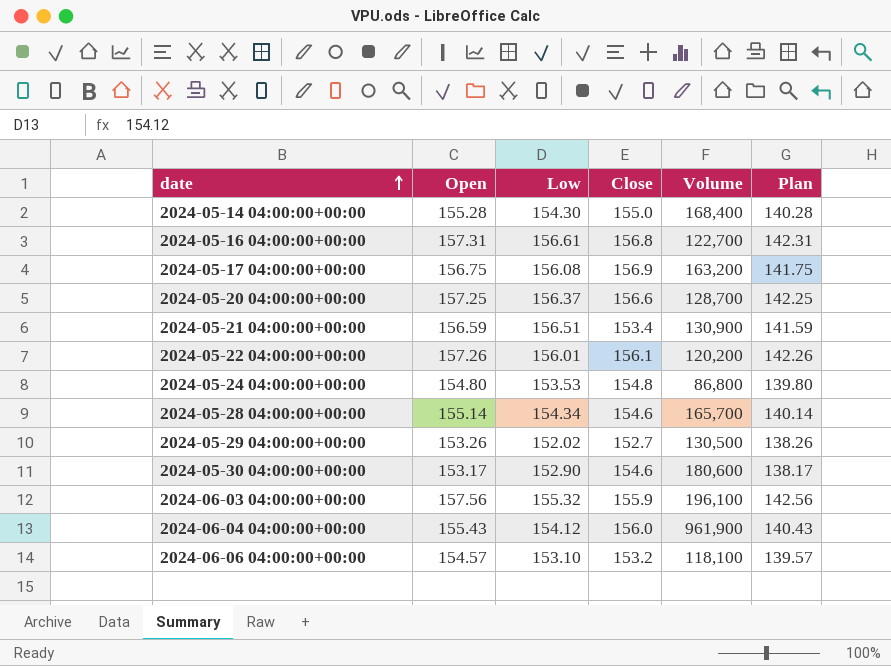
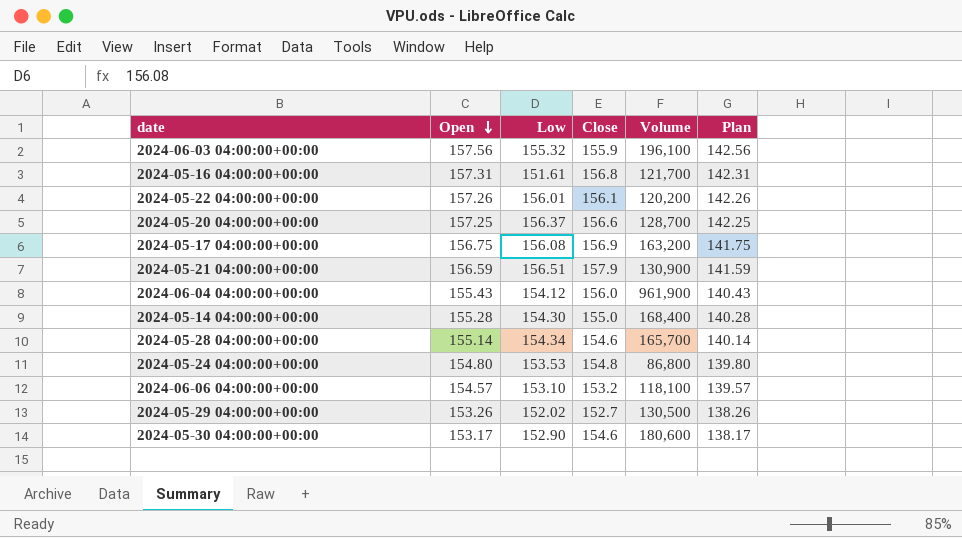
row order: date ascending -> Open descending
2024-05-16 04:00:00+00:00 | Low: 156.61 -> 151.61
2024-05-16 04:00:00+00:00 | Volume: 122,700 -> 121,700
2024-05-21 04:00:00+00:00 | Close: 153.4 -> 157.9

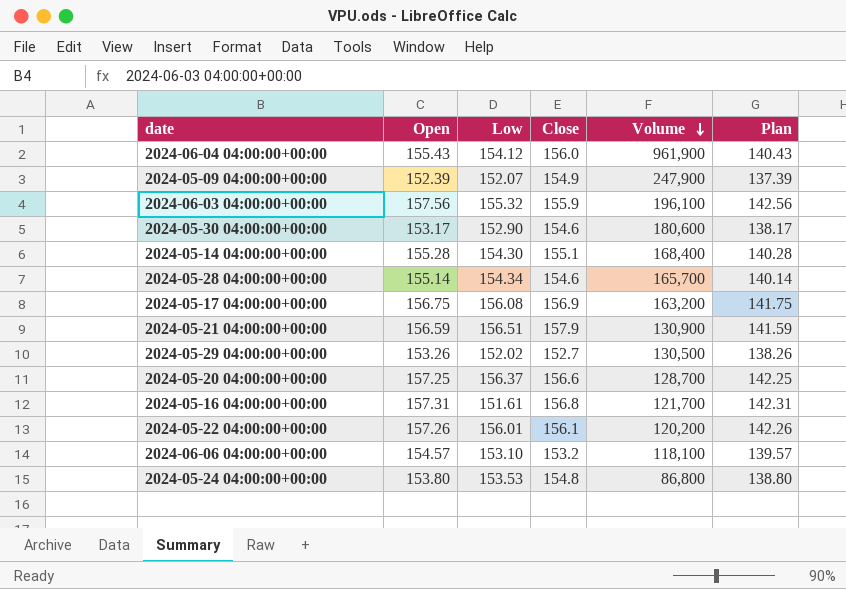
row order: Open descending -> Volume descending
row 2024-05-09 04:00:00+00:00: none -> 152.39 | 152.07 | 154.9 | 247,900 | 137.39
2024-05-14 04:00:00+00:00 | Close: 155.0 -> 155.1
2024-05-24 04:00:00+00:00 | Open: 154.80 -> 153.80
2024-05-24 04:00:00+00:00 | Plan: 139.80 -> 138.80

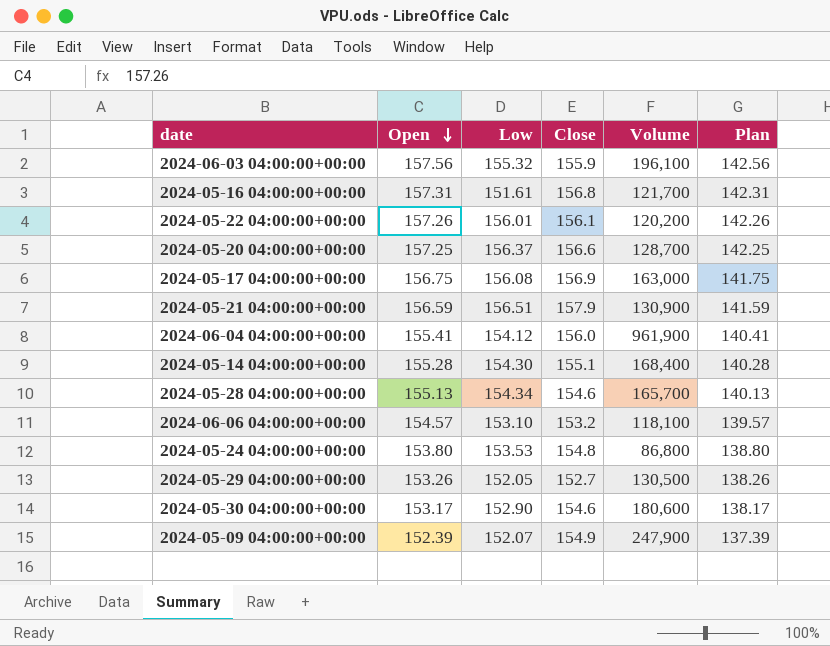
row order: Volume descending -> Open descending
2024-05-17 04:00:00+00:00 | Volume: 163,200 -> 163,000
2024-06-04 04:00:00+00:00 | Open: 155.43 -> 155.41
2024-06-04 04:00:00+00:00 | Plan: 140.43 -> 140.41
2024-05-28 04:00:00+00:00 | Open: 155.14 -> 155.13
2024-05-28 04:00:00+00:00 | Plan: 140.14 -> 140.13
2024-05-29 04:00:00+00:00 | Low: 152.02 -> 152.05

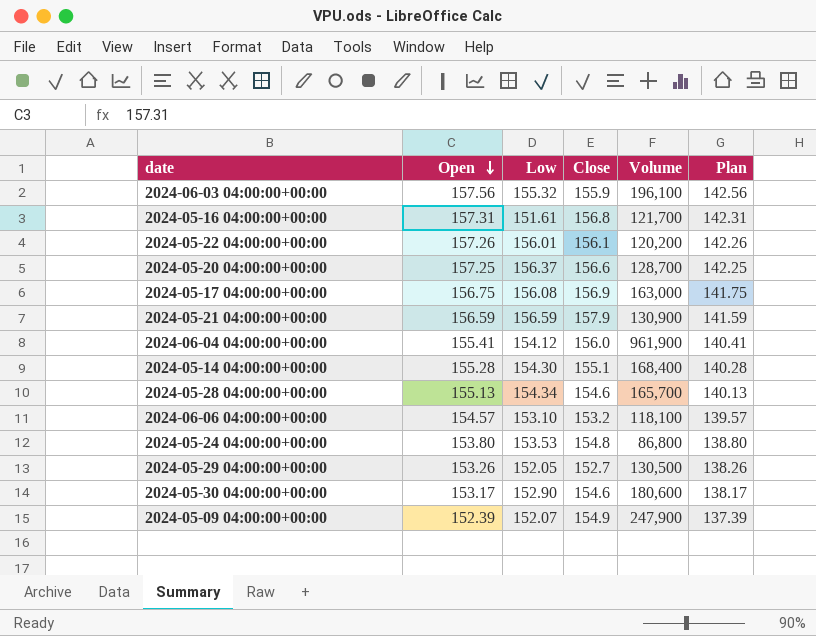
2024-05-21 04:00:00+00:00 | Low: 156.51 -> 156.59

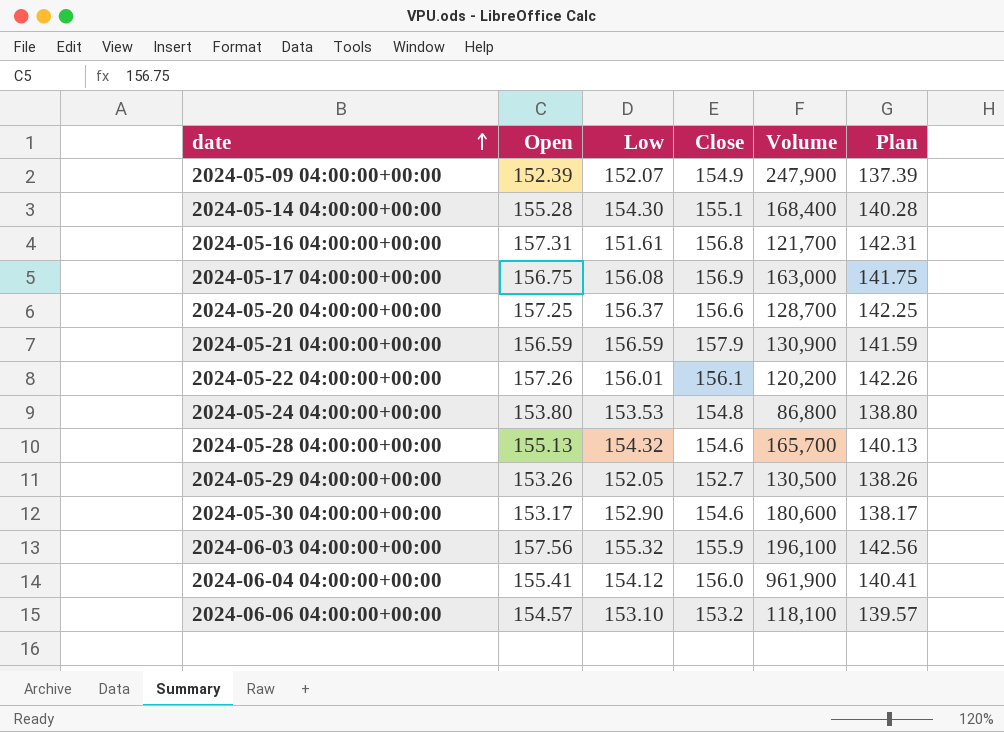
row order: Open descending -> date ascending
2024-05-28 04:00:00+00:00 | Low: 154.34 -> 154.32

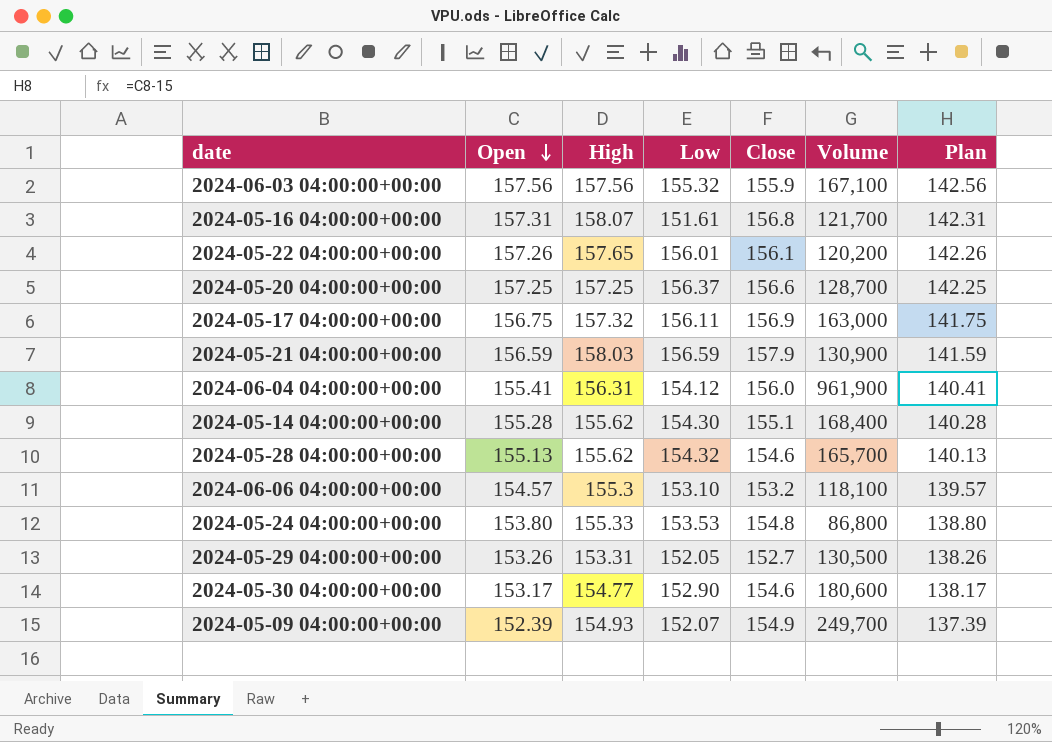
row order: date ascending -> Open descending
column High | position: none -> 3
2024-06-03 04:00:00+00:00 | Volume: 196,100 -> 167,100
2024-05-17 04:00:00+00:00 | Low: 156.08 -> 156.11
2024-05-09 04:00:00+00:00 | Volume: 247,900 -> 249,700

